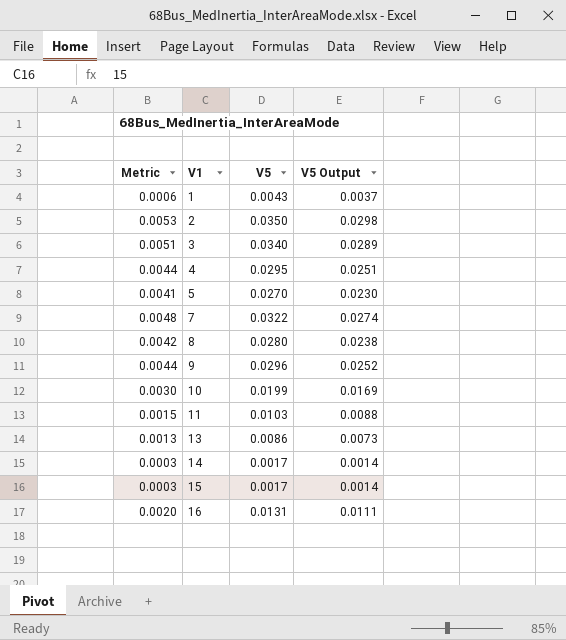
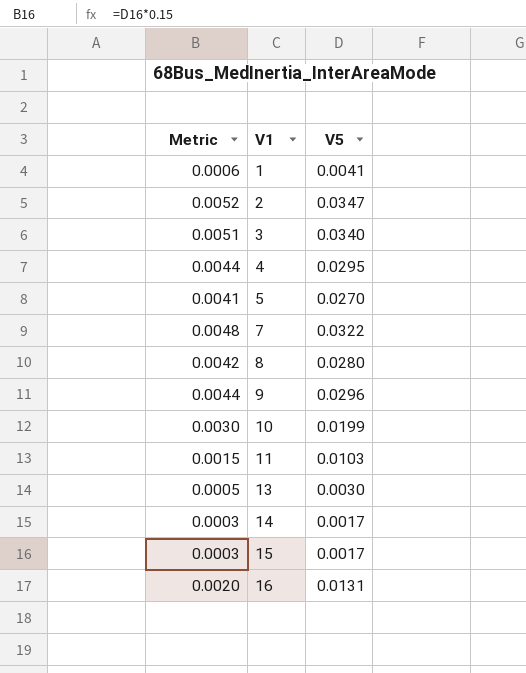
column V5 Output | formula: [V5] * 0.85 -> none
1 | V5: 0.0043 -> 0.0041
2 | Metric: 0.0053 -> 0.0052
2 | V5: 0.0350 -> 0.0347
13 | Metric: 0.0013 -> 0.0005
13 | V5: 0.0086 -> 0.0030

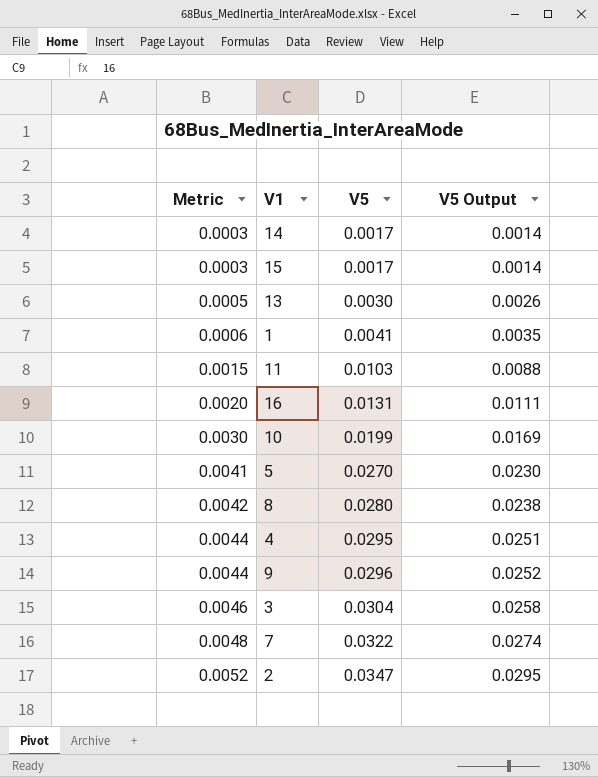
row order: V1 ascending -> Metric ascending
column V5 Output | formula: none -> [V5] * 0.85
3 | Metric: 0.0051 -> 0.0046
3 | V5: 0.0340 -> 0.0304

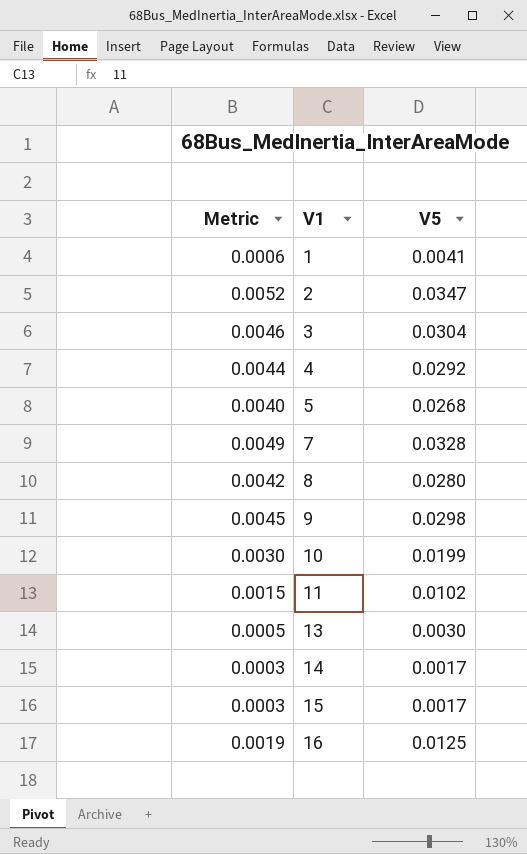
row order: Metric ascending -> V1 ascending
column V5 Output | formula: [V5] * 0.85 -> none
4 | V5: 0.0295 -> 0.0292
5 | Metric: 0.0041 -> 0.0040
5 | V5: 0.0270 -> 0.0268
7 | Metric: 0.0048 -> 0.0049
7 | V5: 0.0322 -> 0.0328
9 | Metric: 0.0044 -> 0.0045
9 | V5: 0.0296 -> 0.0298
11 | V5: 0.0103 -> 0.0102
16 | Metric: 0.0020 -> 0.0019
16 | V5: 0.0131 -> 0.0125

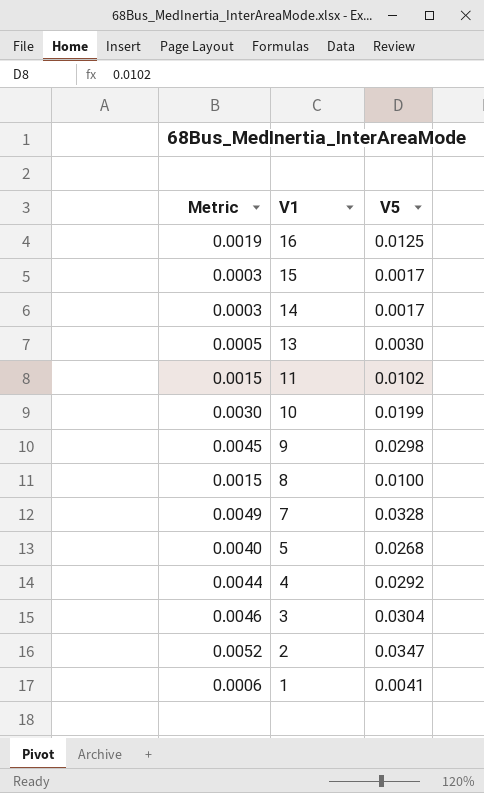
row order: V1 ascending -> V1 descending
8 | Metric: 0.0042 -> 0.0015
8 | V5: 0.0280 -> 0.0100

